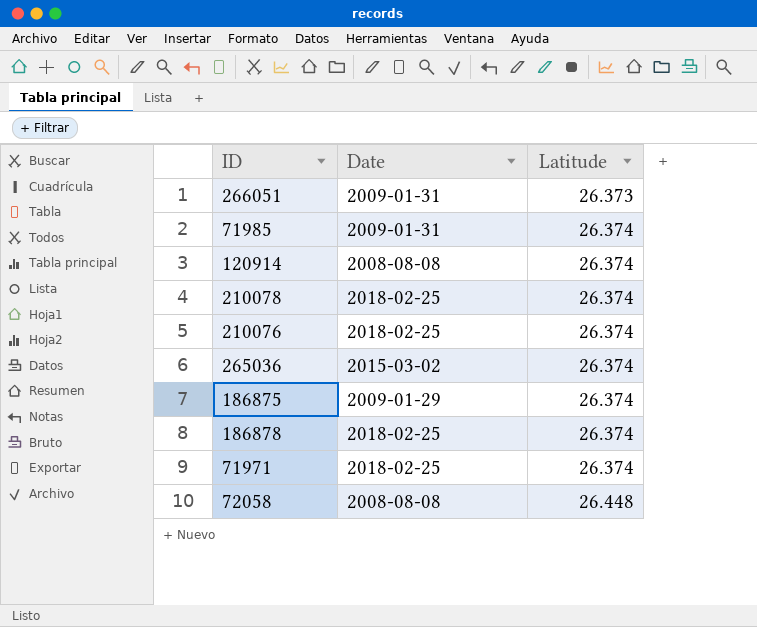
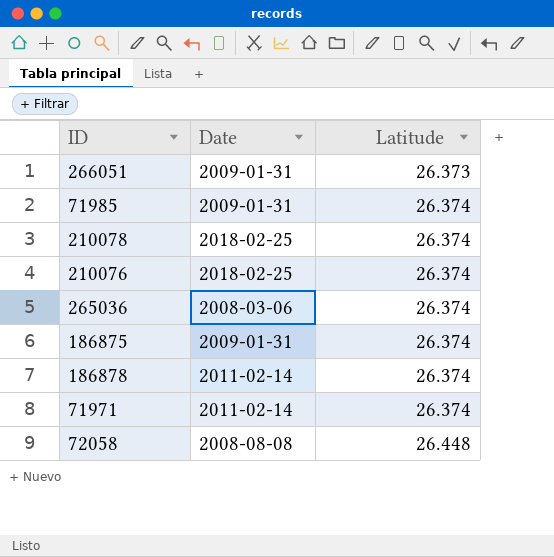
row 120914: 2008-08-08 | 26.374 -> none
265036 | Date: 2015-03-02 -> 2008-03-06
186875 | Date: 2009-01-29 -> 2009-01-31
186878 | Date: 2018-02-25 -> 2011-02-14
71971 | Date: 2018-02-25 -> 2011-02-14

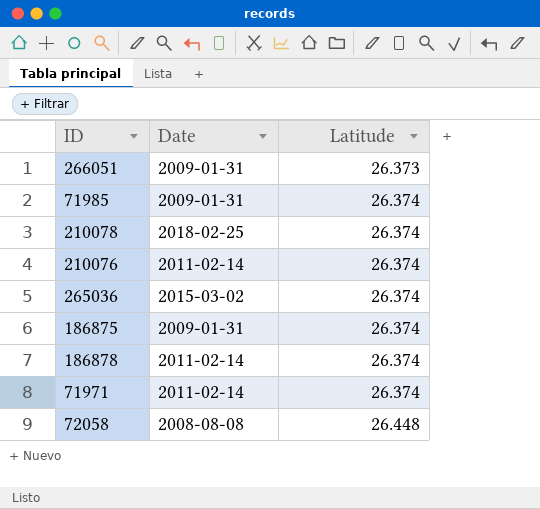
210076 | Date: 2018-02-25 -> 2011-02-14
265036 | Date: 2008-03-06 -> 2015-03-02

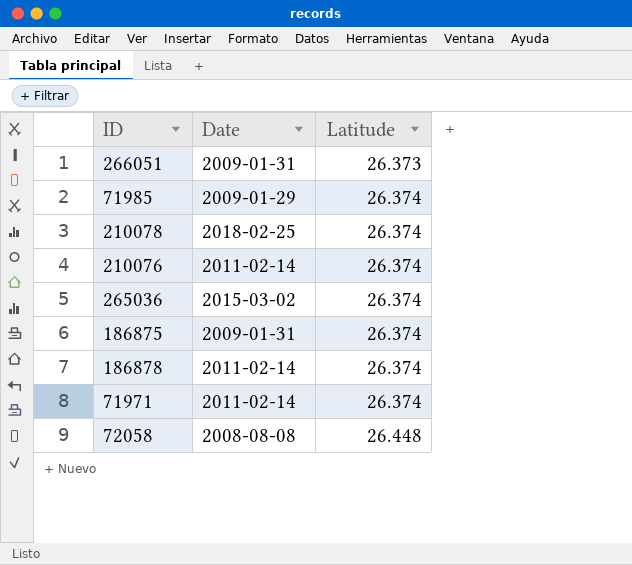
71985 | Date: 2009-01-31 -> 2009-01-29

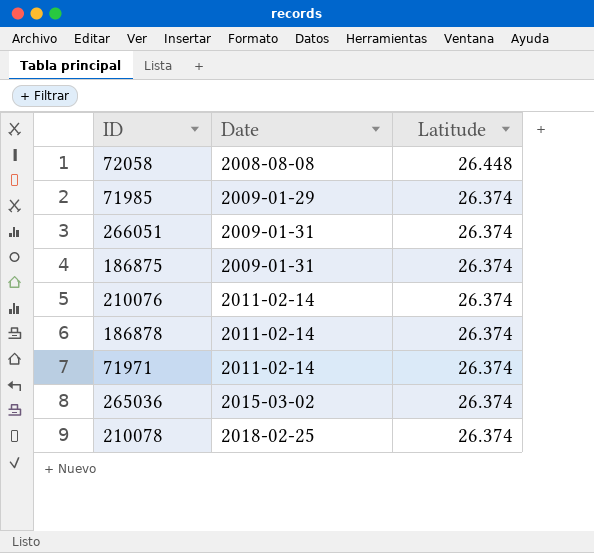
row order: Latitude ascending -> Date ascending
266051 | Latitude: 26.373 -> 26.374

